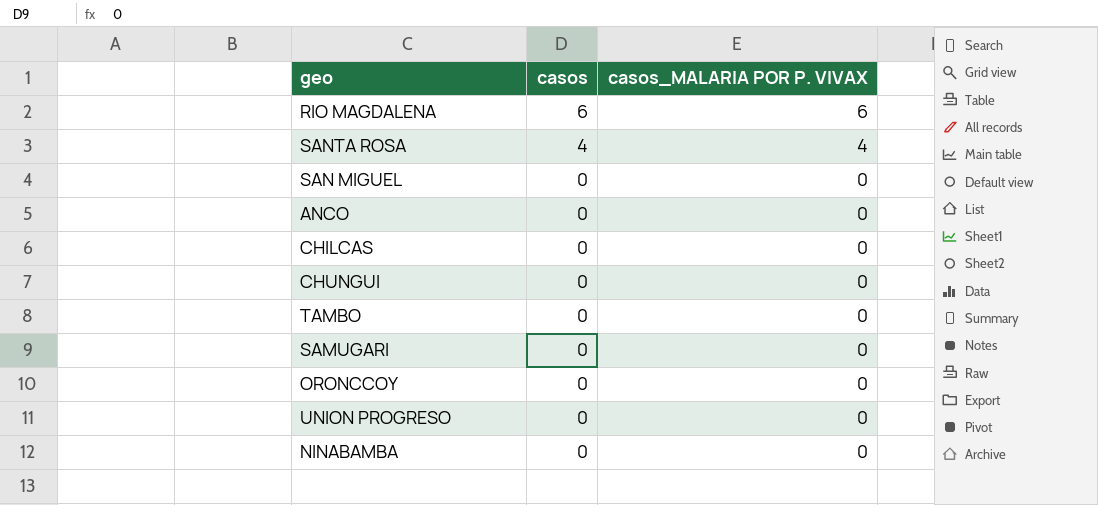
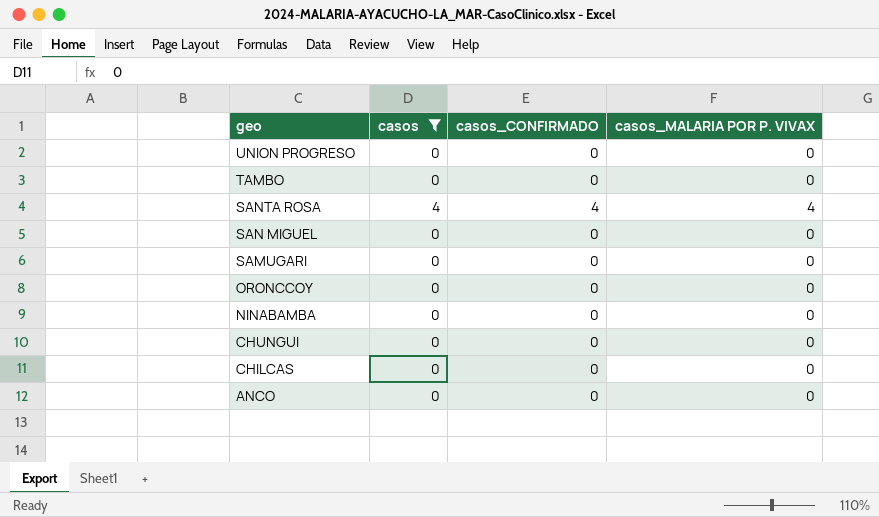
filter: none -> casos != 6
row order: casos descending -> geo descending
column casos_CONFIRMADO | position: none -> 3

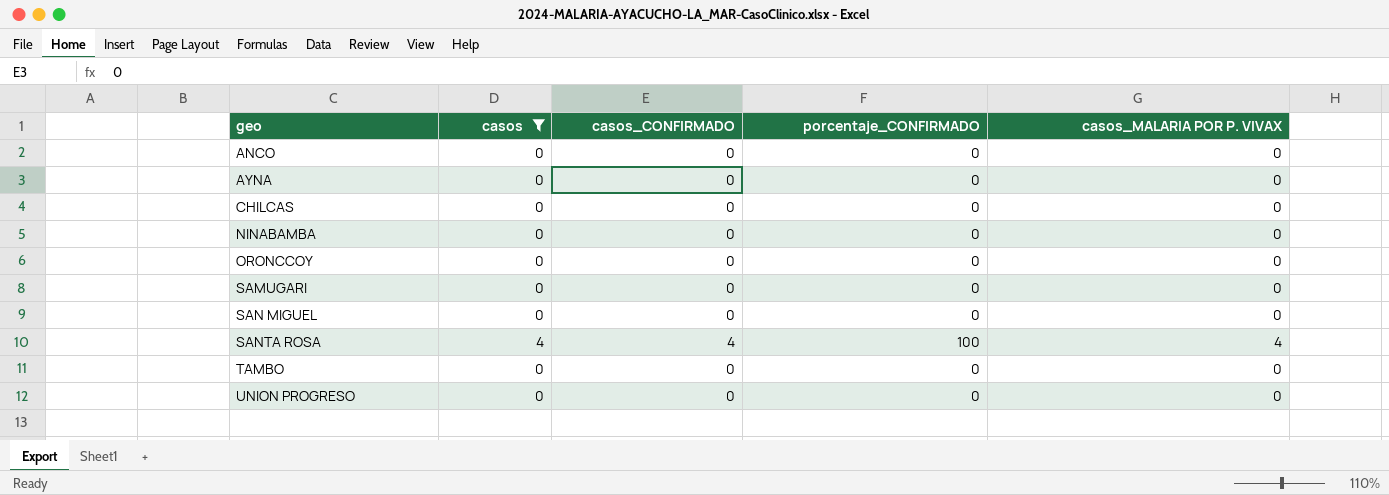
row order: geo descending -> geo ascending
column porcentaje_CONFIRMADO | position: none -> 4
row CHUNGUI: 0 | 0 | 0 -> none
row AYNA: none -> 0 | 0 | 0 | 0

